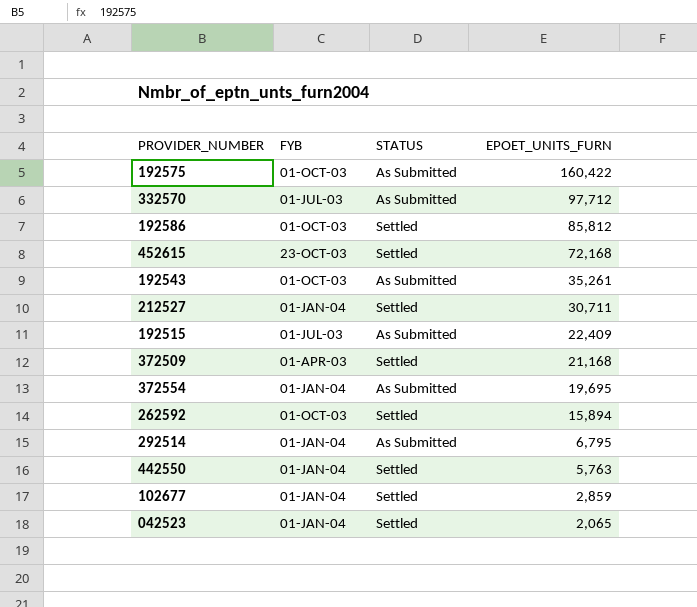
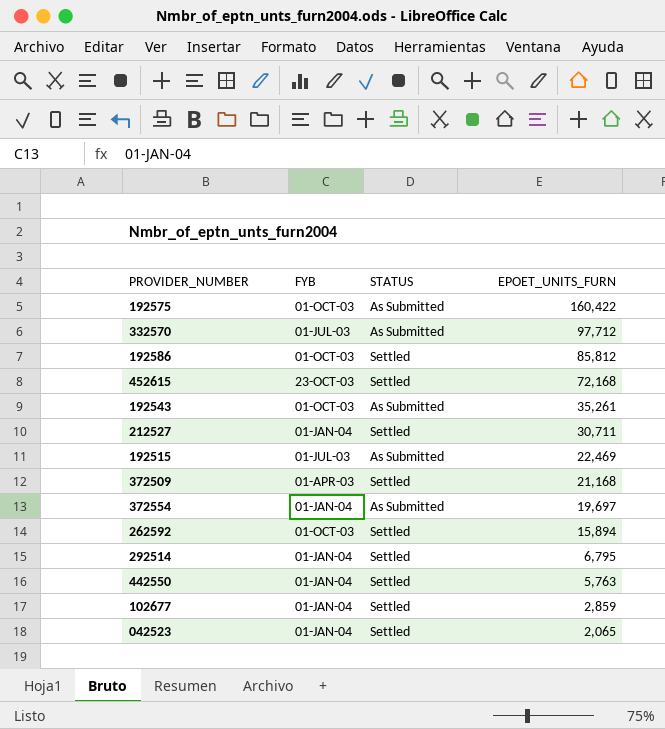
192515 | EPOET_UNITS_FURN: 22,409 -> 22,469
372554 | EPOET_UNITS_FURN: 19,695 -> 19,697
292514 | STATUS: As Submitted -> Settled

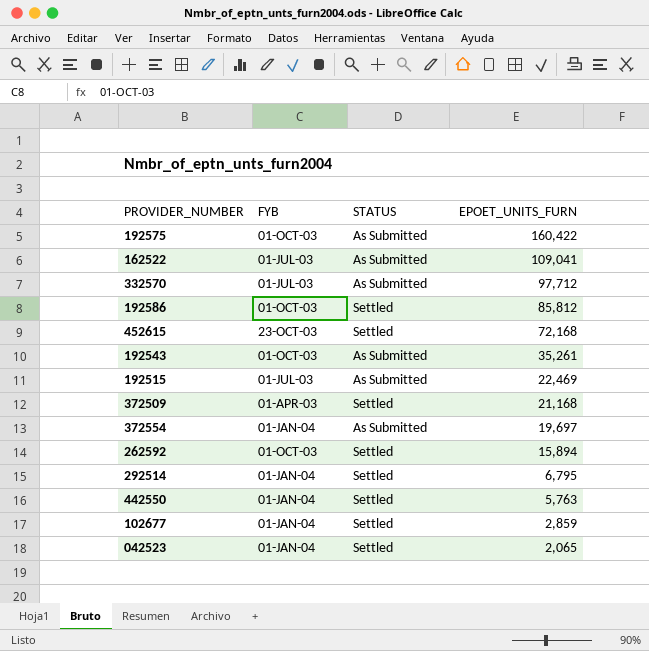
row 212527: 01-JAN-04 | Settled | 30,711 -> none
row 162522: none -> 01-JUL-03 | As Submitted | 109,041

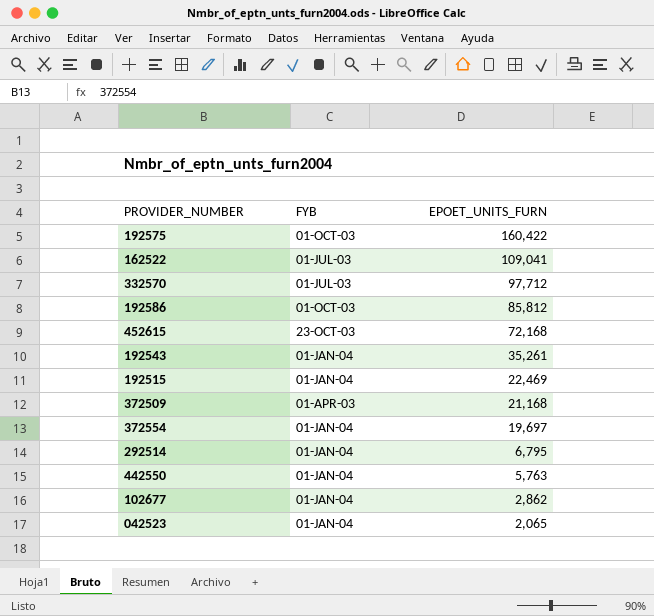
column STATUS | position: 3 -> none
row 262592: 01-OCT-03 | Settled | 15,894 -> none
192543 | FYB: 01-OCT-03 -> 01-JAN-04
192515 | FYB: 01-JUL-03 -> 01-JAN-04
102677 | EPOET_UNITS_FURN: 2,859 -> 2,862

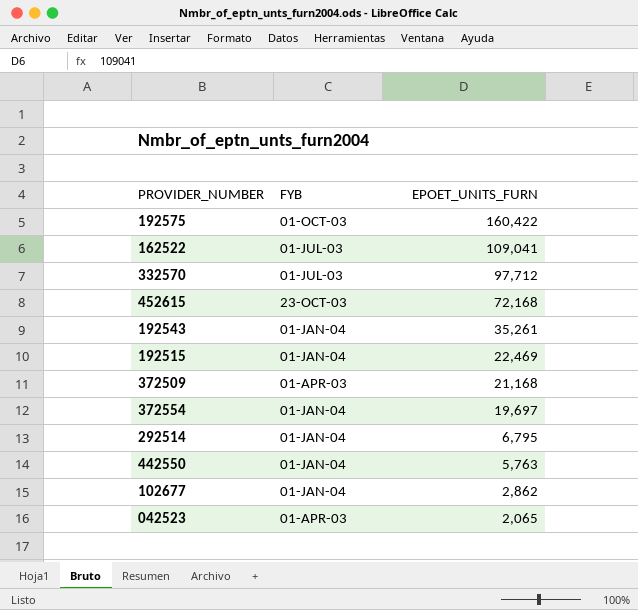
row 192586: 01-OCT-03 | 85,812 -> none
042523 | FYB: 01-JAN-04 -> 01-APR-03

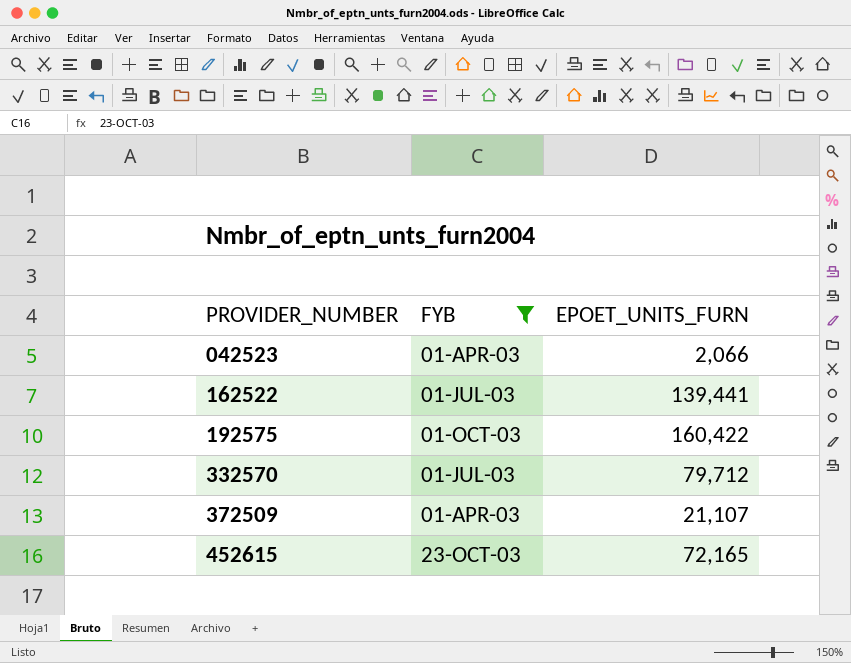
filter: none -> FYB != 01-JAN-04
row order: EPOET_UNITS_FURN descending -> PROVIDER_NUMBER ascending
042523 | EPOET_UNITS_FURN: 2,065 -> 2,066
162522 | EPOET_UNITS_FURN: 109,041 -> 139,441
332570 | EPOET_UNITS_FURN: 97,712 -> 79,712
372509 | EPOET_UNITS_FURN: 21,168 -> 21,107
452615 | EPOET_UNITS_FURN: 72,168 -> 72,165

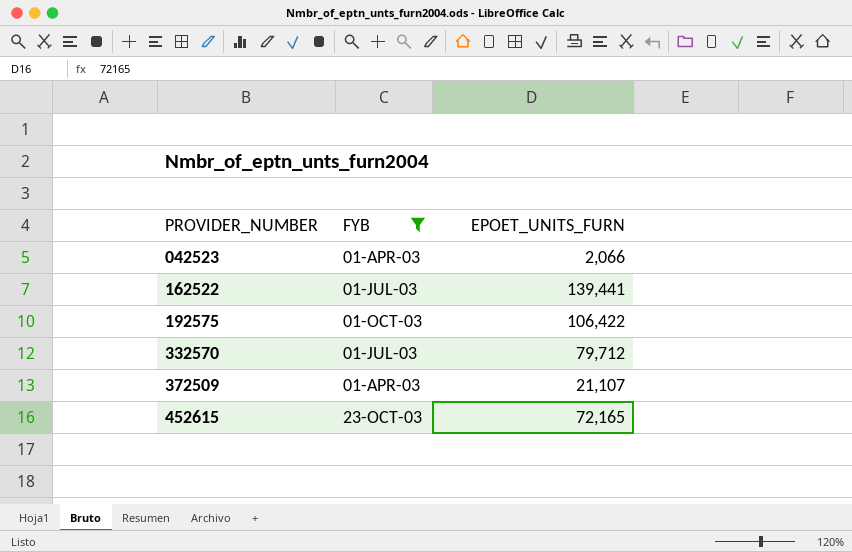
192575 | EPOET_UNITS_FURN: 160,422 -> 106,422

